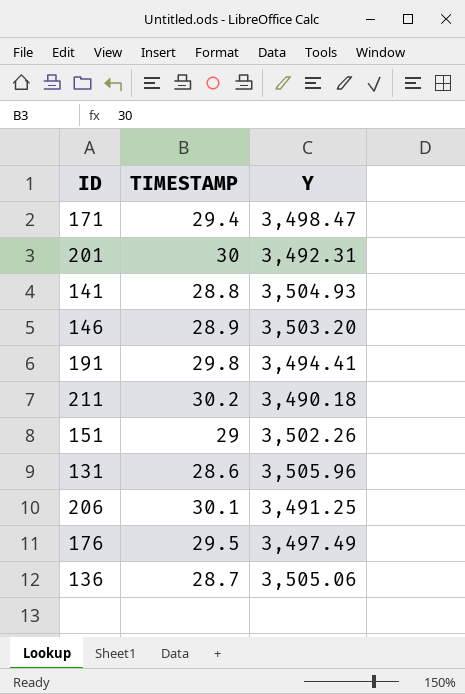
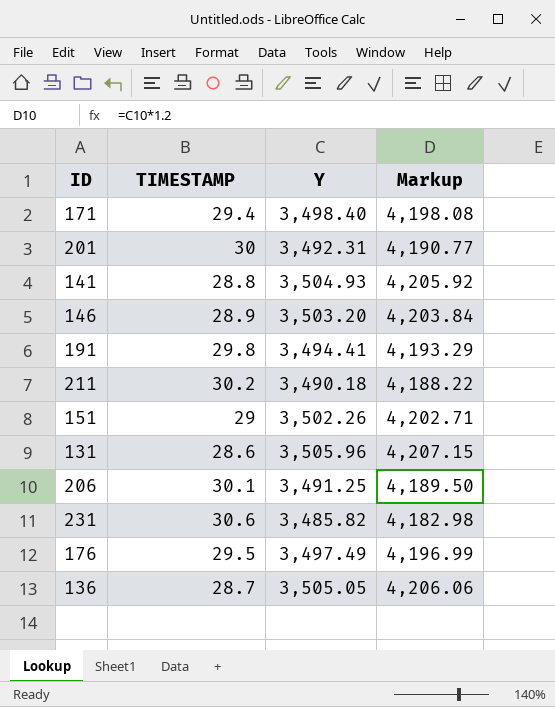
column Markup | formula: none -> [Y] * 1.2
171 | Y: 3,498.47 -> 3,498.40
row 231: none -> 30.6 | 3,485.82 | 4,182.98
136 | Y: 3,505.06 -> 3,505.05

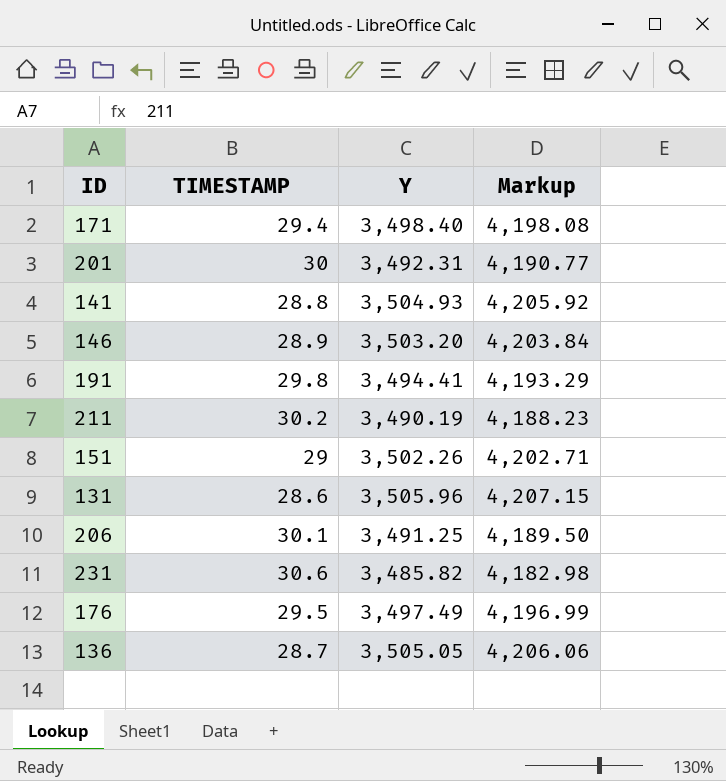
211 | Y: 3,490.18 -> 3,490.19
211 | Markup: 4,188.22 -> 4,188.23

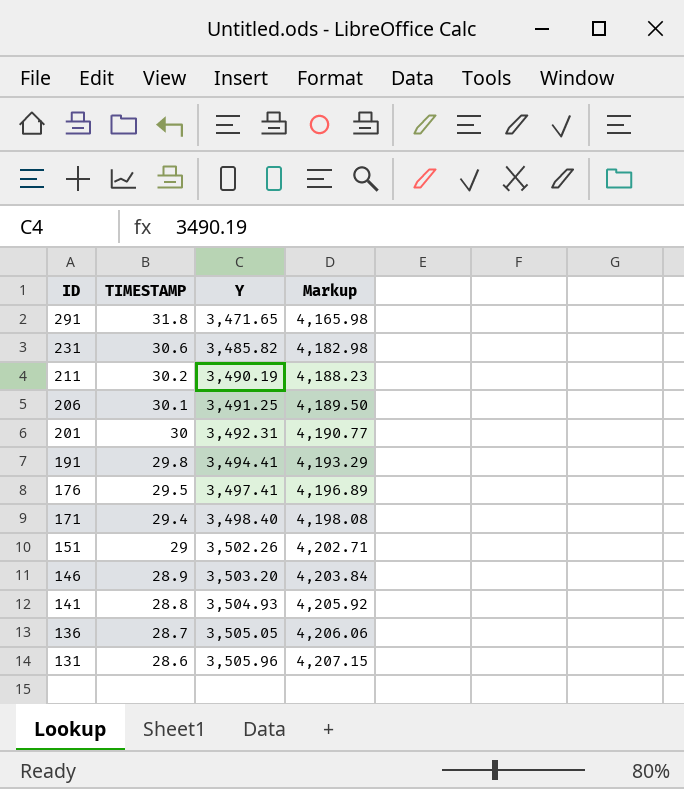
row order: none -> ID descending
row 291: none -> 31.8 | 3,471.65 | 4,165.98
176 | Y: 3,497.49 -> 3,497.41
176 | Markup: 4,196.99 -> 4,196.89

